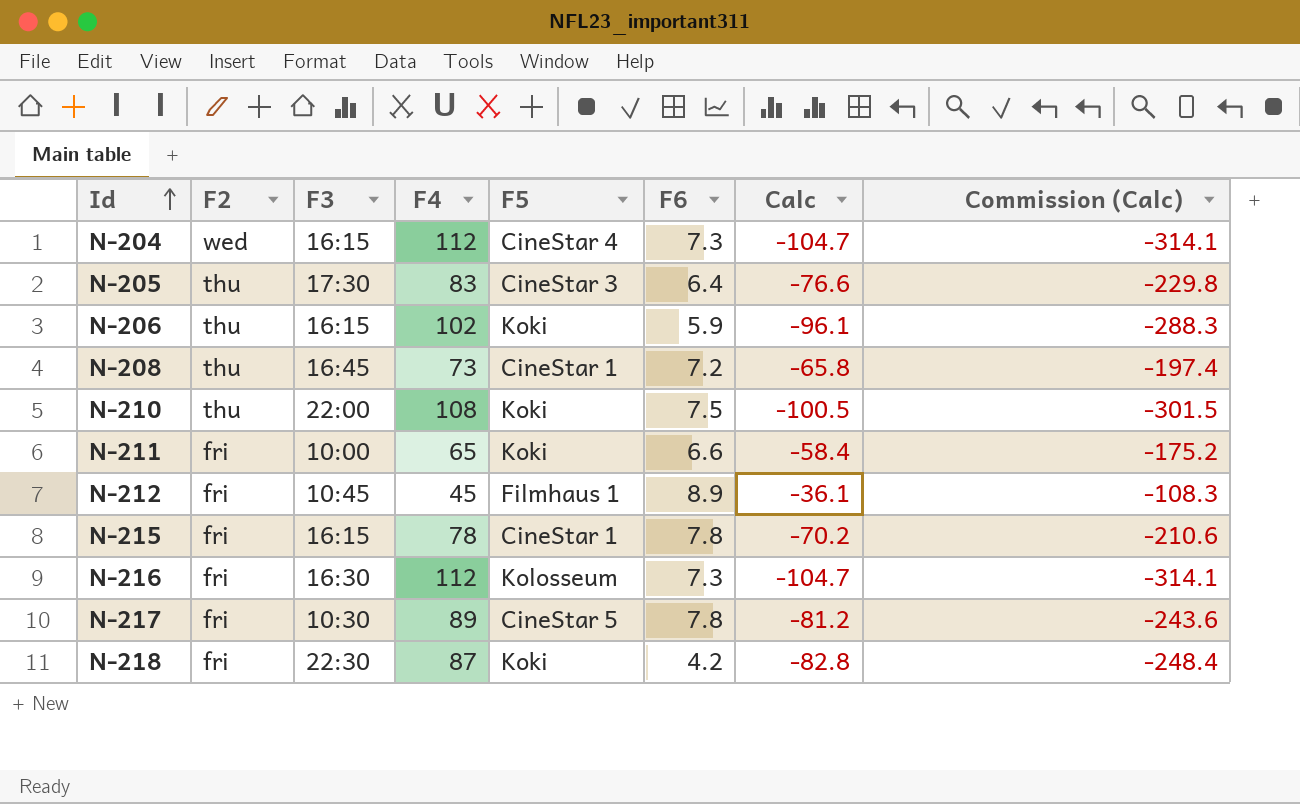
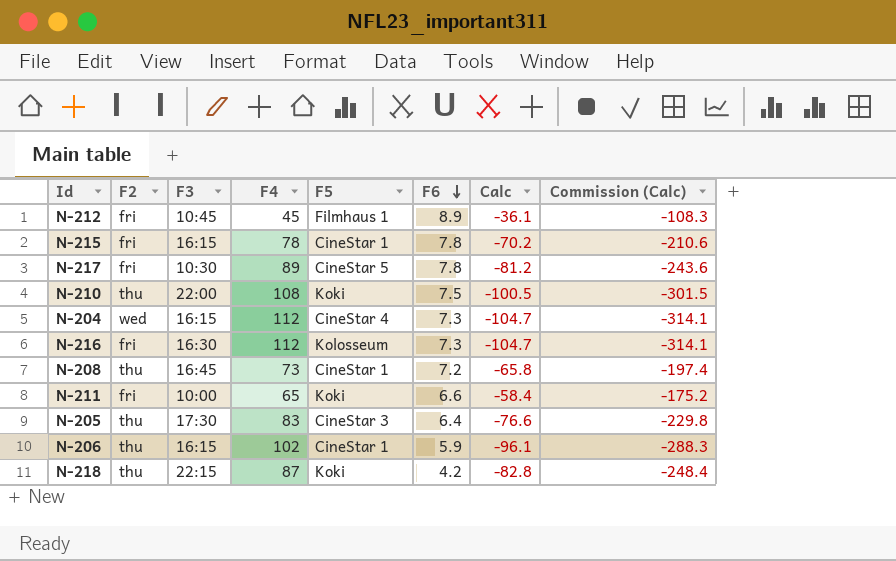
row order: Id ascending -> F6 descending
N-206 | F5: Koki -> CineStar 1
N-218 | F2: fri -> thu
N-218 | F3: 22:30 -> 22:15

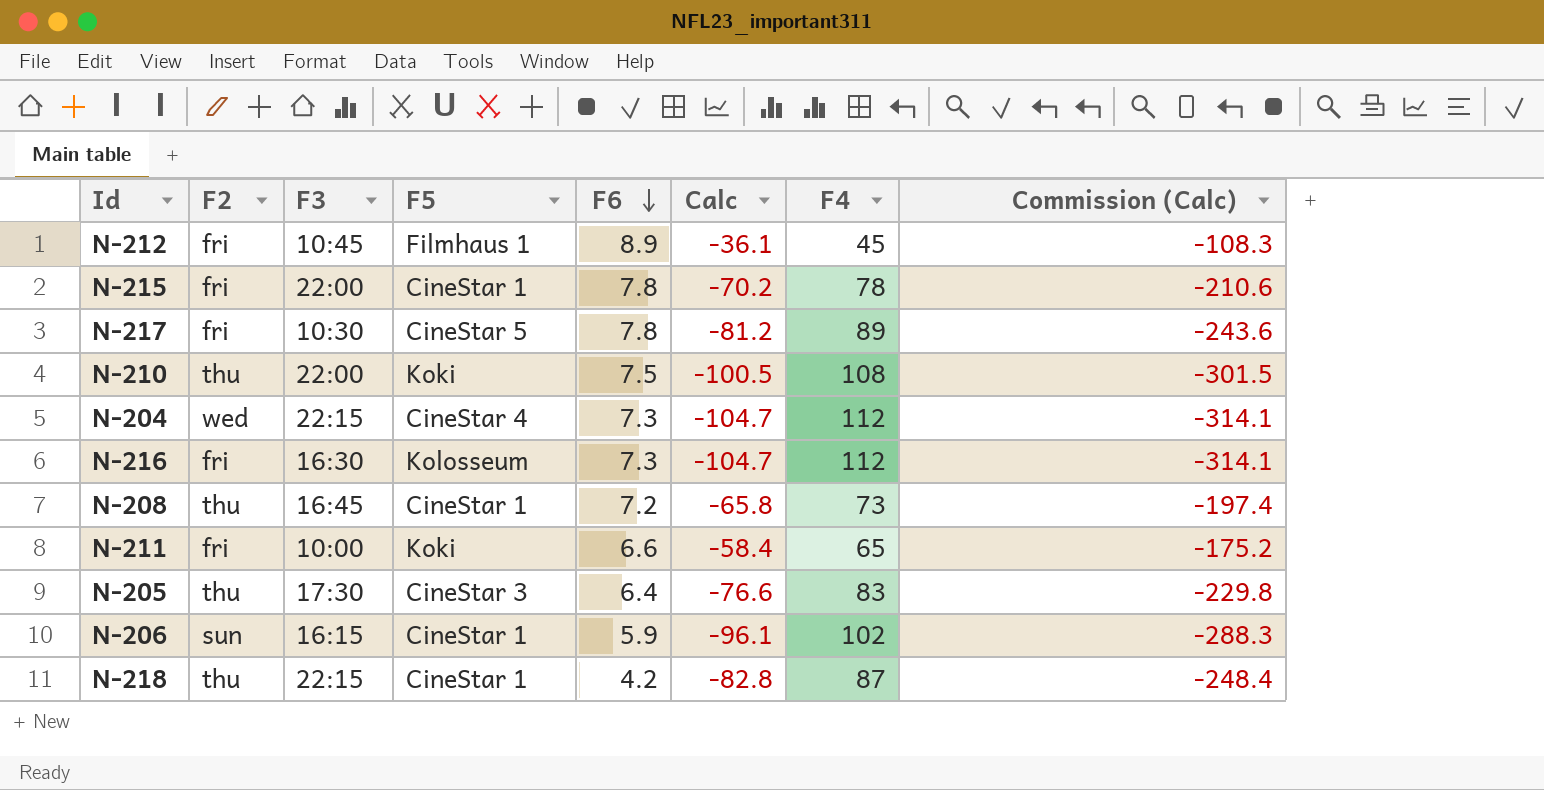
column F4 | position: 4 -> 7
N-215 | F3: 16:15 -> 22:00
N-204 | F3: 16:15 -> 22:15
N-206 | F2: thu -> sun
N-218 | F5: Koki -> CineStar 1

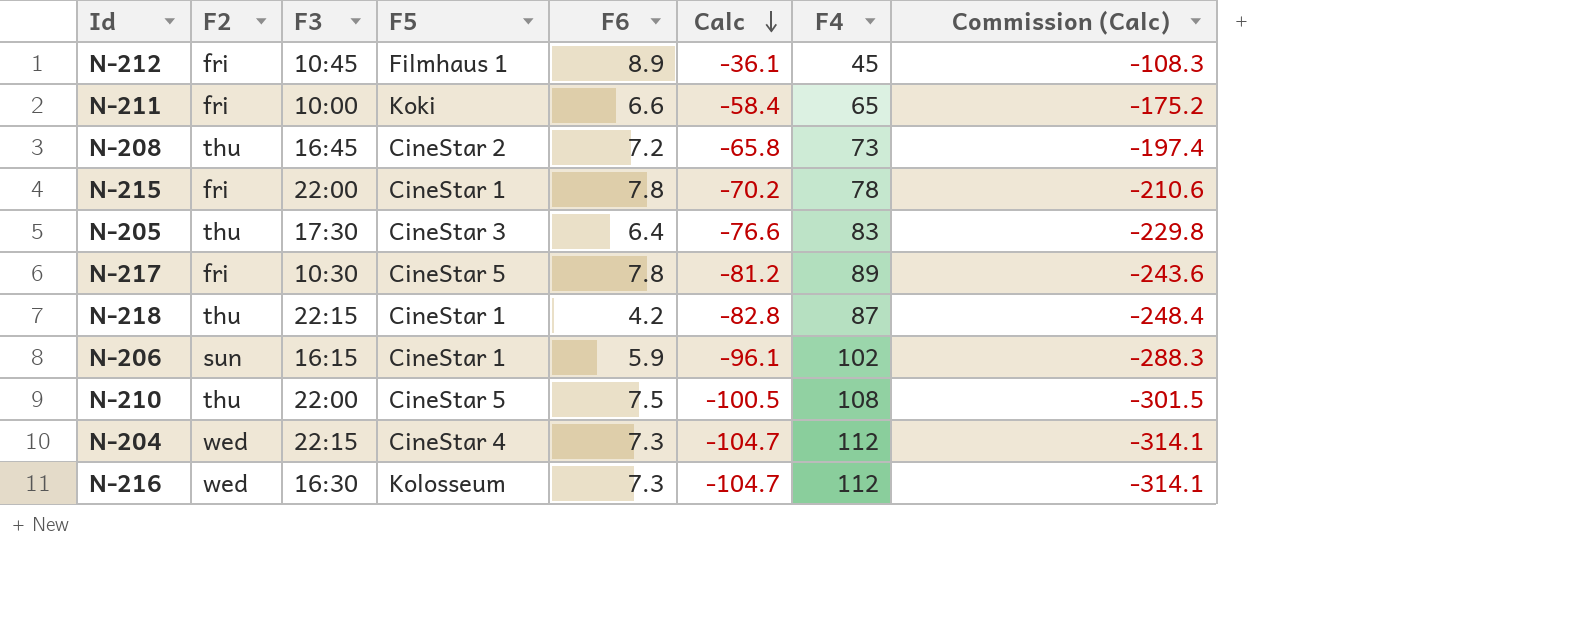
row order: F6 descending -> Calc descending
N-208 | F5: CineStar 1 -> CineStar 2
N-210 | F5: Koki -> CineStar 5
N-216 | F2: fri -> wed

